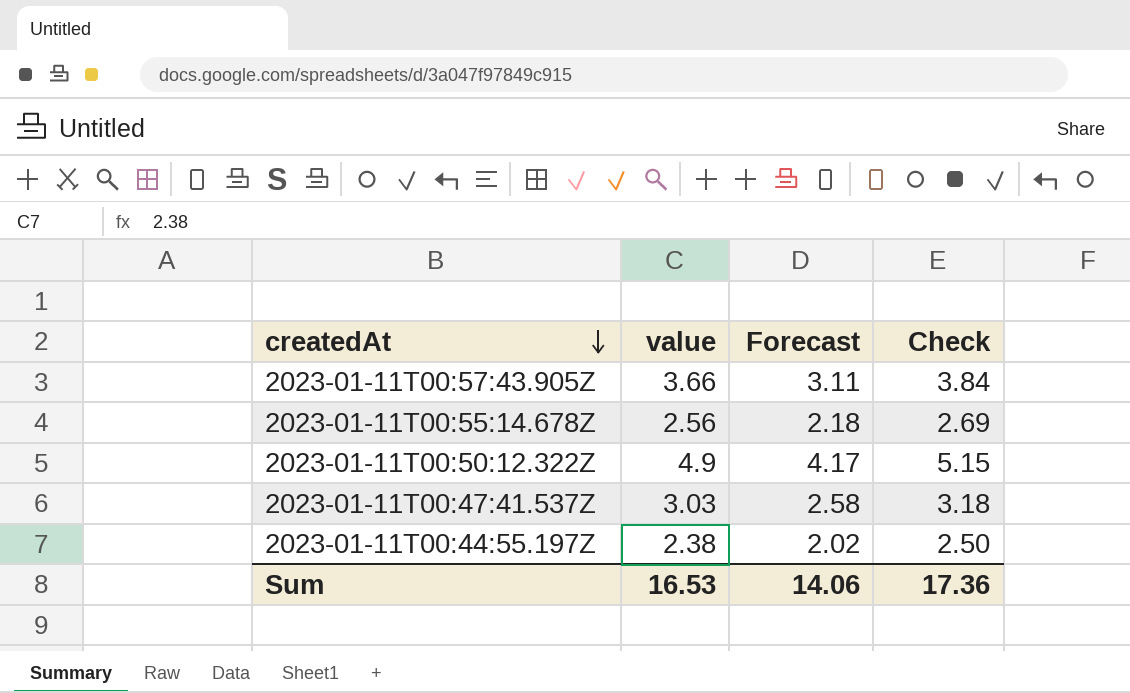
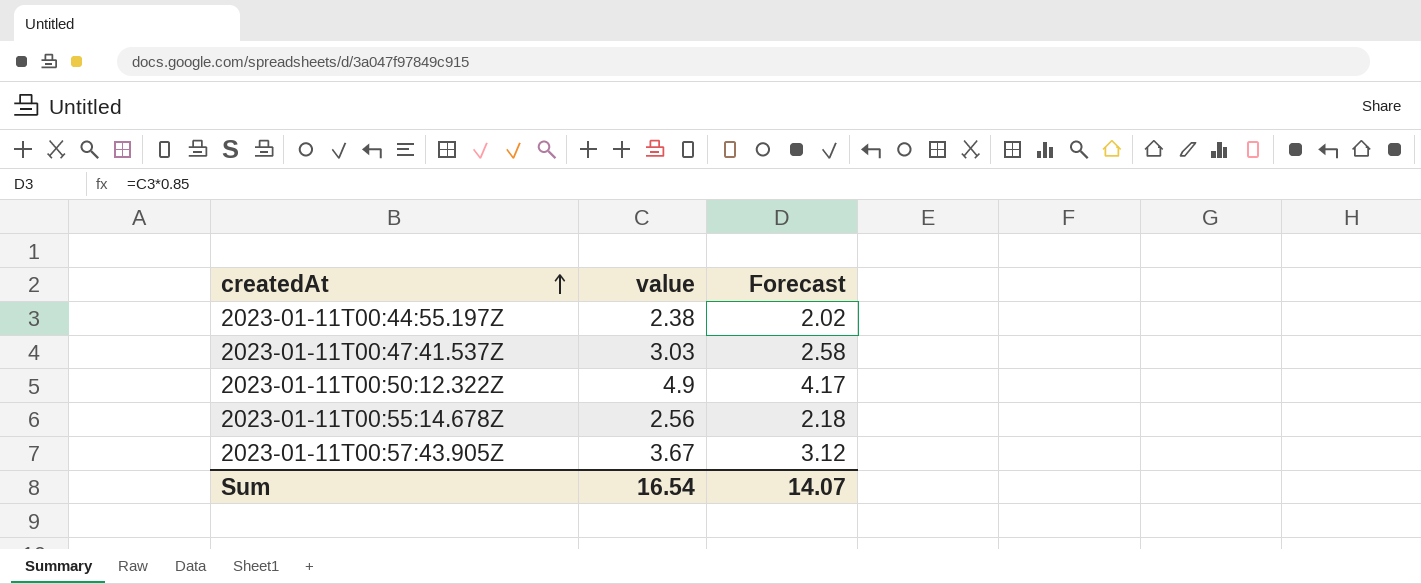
row order: createdAt descending -> createdAt ascending
column Check | formula: [value] * 1.05 -> none
2023-01-11T00:57:43.905Z | value: 3.66 -> 3.67
2023-01-11T00:57:43.905Z | Forecast: 3.11 -> 3.12
Sum | value: 16.53 -> 16.54
Sum | Forecast: 14.06 -> 14.07

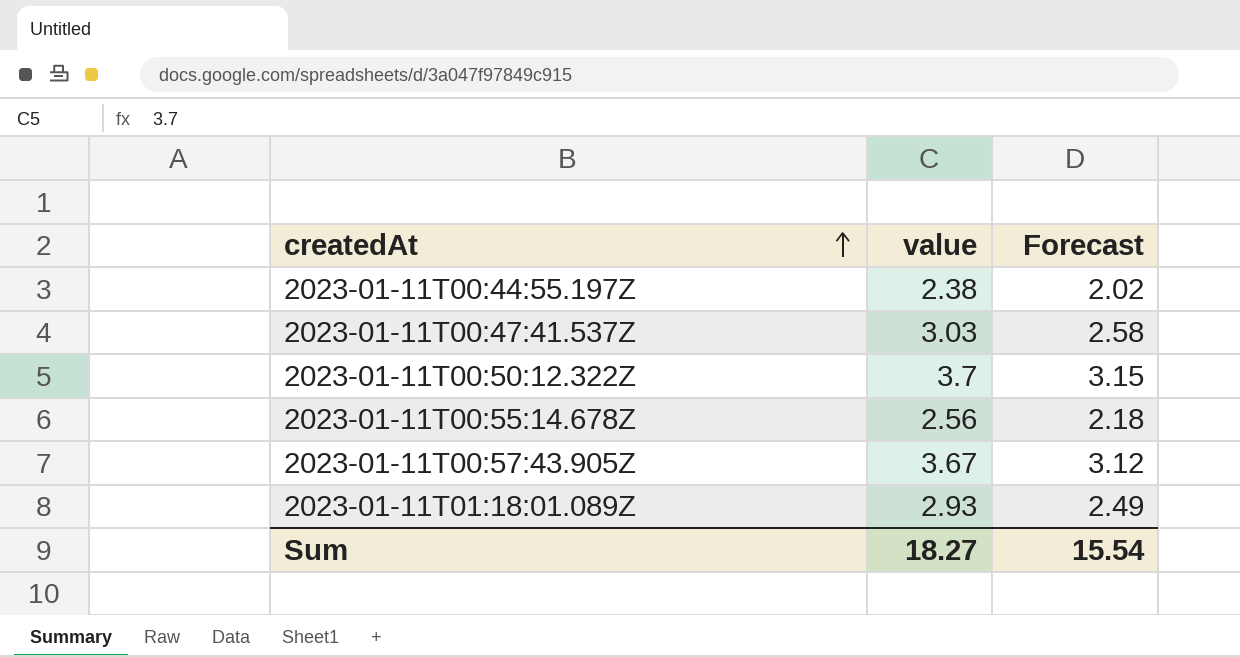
2023-01-11T00:50:12.322Z | value: 4.9 -> 3.7
2023-01-11T00:50:12.322Z | Forecast: 4.17 -> 3.15
row 2023-01-11T01:18:01.089Z: none -> 2.93 | 2.49
Sum | value: 16.54 -> 18.27
Sum | Forecast: 14.07 -> 15.54

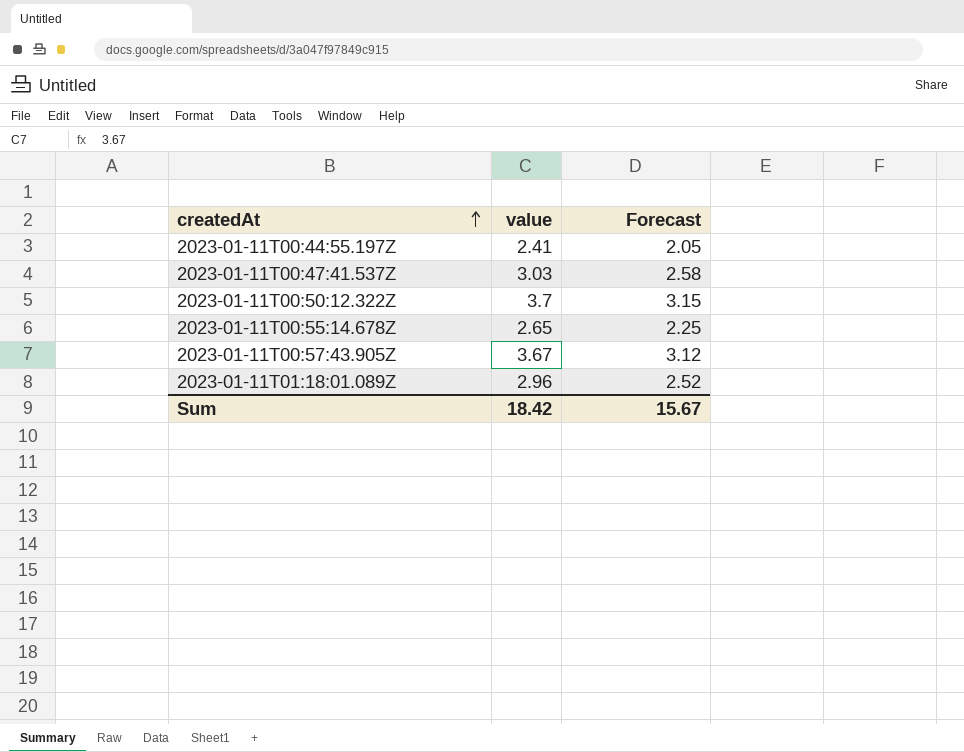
2023-01-11T00:44:55.197Z | value: 2.38 -> 2.41
2023-01-11T00:44:55.197Z | Forecast: 2.02 -> 2.05
2023-01-11T00:55:14.678Z | value: 2.56 -> 2.65
2023-01-11T00:55:14.678Z | Forecast: 2.18 -> 2.25
2023-01-11T01:18:01.089Z | value: 2.93 -> 2.96
2023-01-11T01:18:01.089Z | Forecast: 2.49 -> 2.52
Sum | value: 18.27 -> 18.42
Sum | Forecast: 15.54 -> 15.67

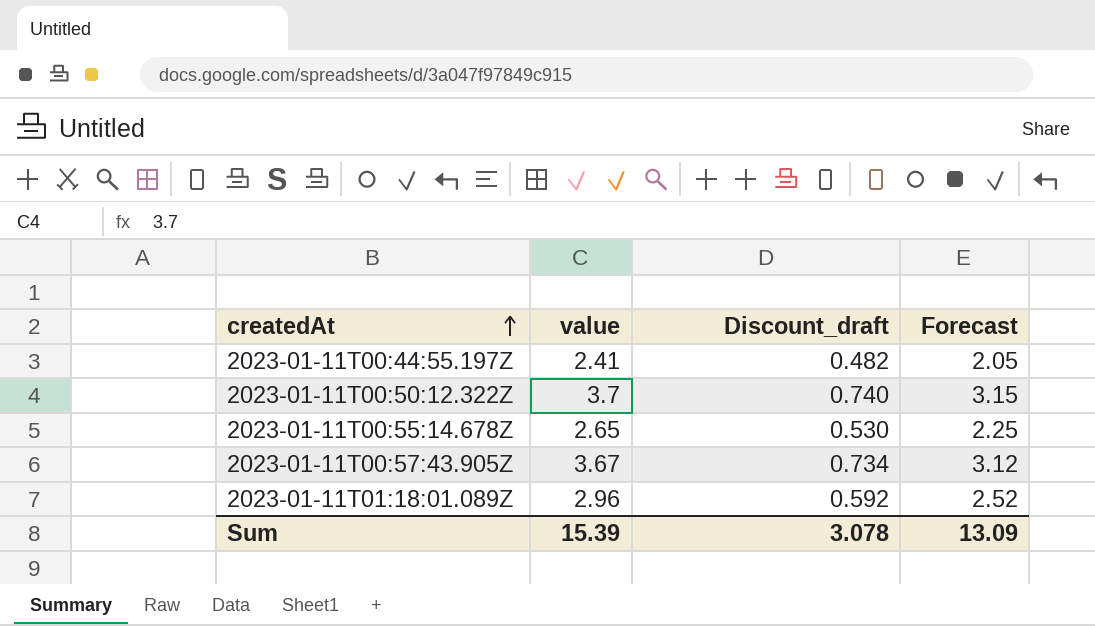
column Discount_draft | formula: none -> [value] * 0.2
row 2023-01-11T00:47:41.537Z: 3.03 | 2.58 -> none
Sum | value: 18.42 -> 15.39
Sum | Forecast: 15.67 -> 13.09

